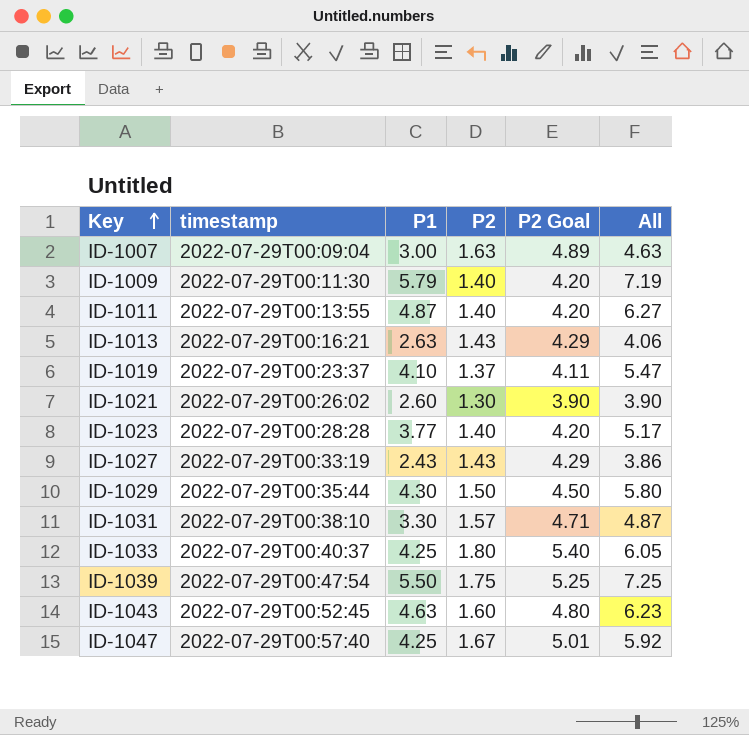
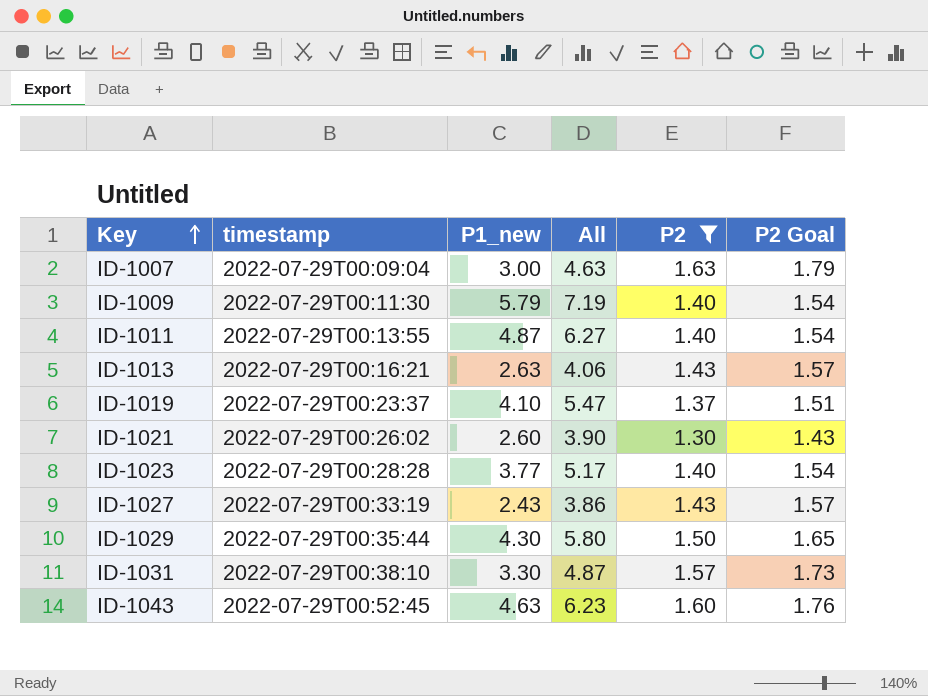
filter: none -> P2 <= 1.63
column name: P1 -> P1_new
column All | position: 6 -> 4
column P2 Goal | formula: [P2] * 3 -> [P2] * 1.1

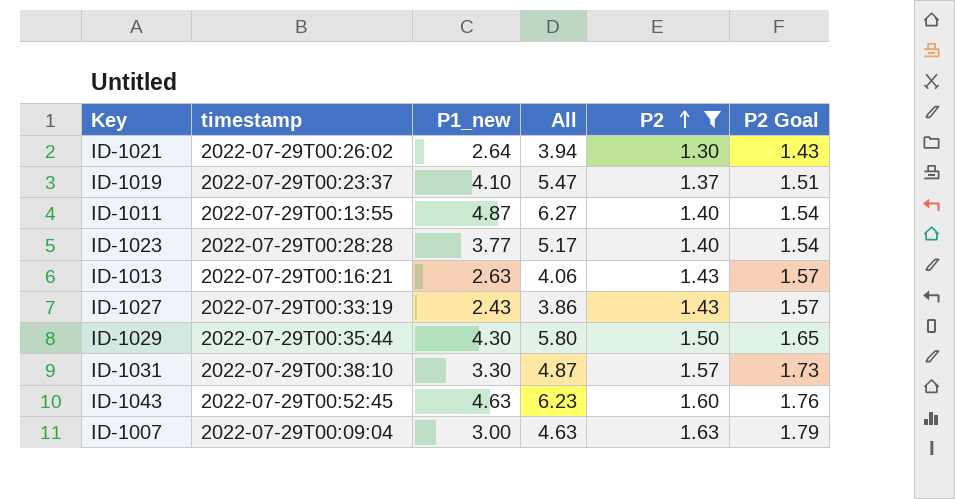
row order: Key ascending -> P2 ascending
row ID-1009: 2022-07-29T00:11:30 | 5.79 | 7.19 | 1.40 | 1.54 -> none
ID-1021 | P1_new: 2.60 -> 2.64
ID-1021 | All: 3.90 -> 3.94

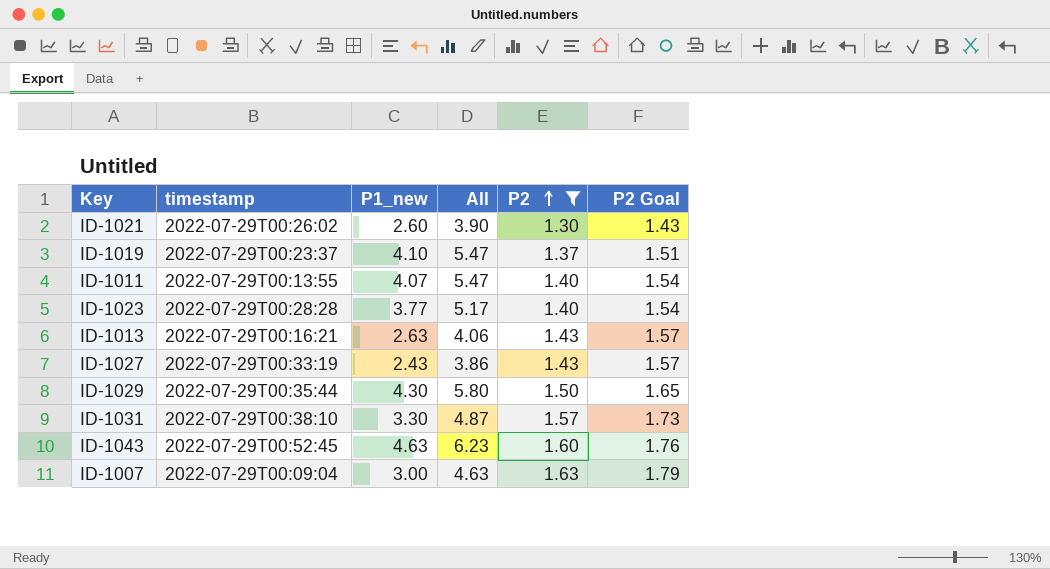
ID-1021 | P1_new: 2.64 -> 2.60
ID-1021 | All: 3.94 -> 3.90
ID-1011 | P1_new: 4.87 -> 4.07
ID-1011 | All: 6.27 -> 5.47

